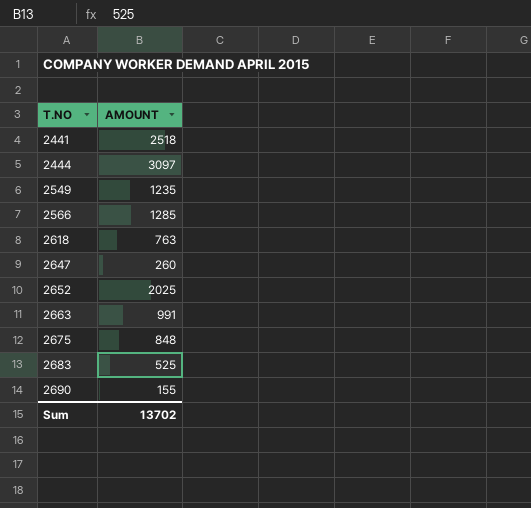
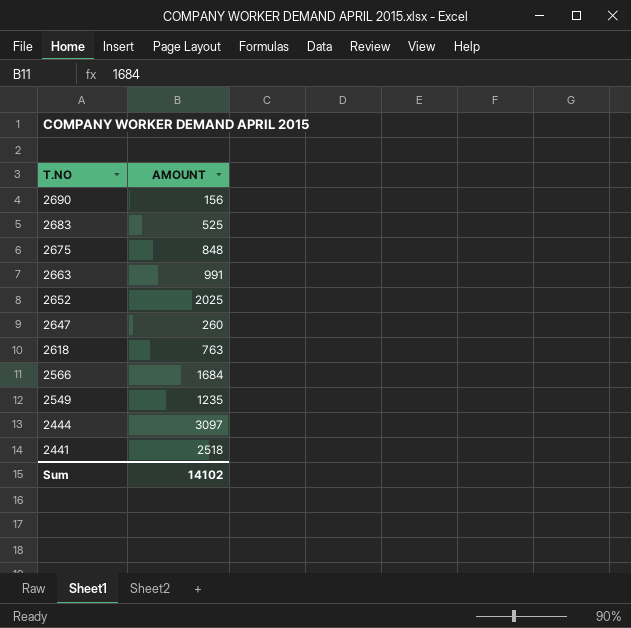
row order: T.NO ascending -> T.NO descending
2690 | AMOUNT: 155 -> 156
2566 | AMOUNT: 1285 -> 1684
Sum | AMOUNT: 13702 -> 14102

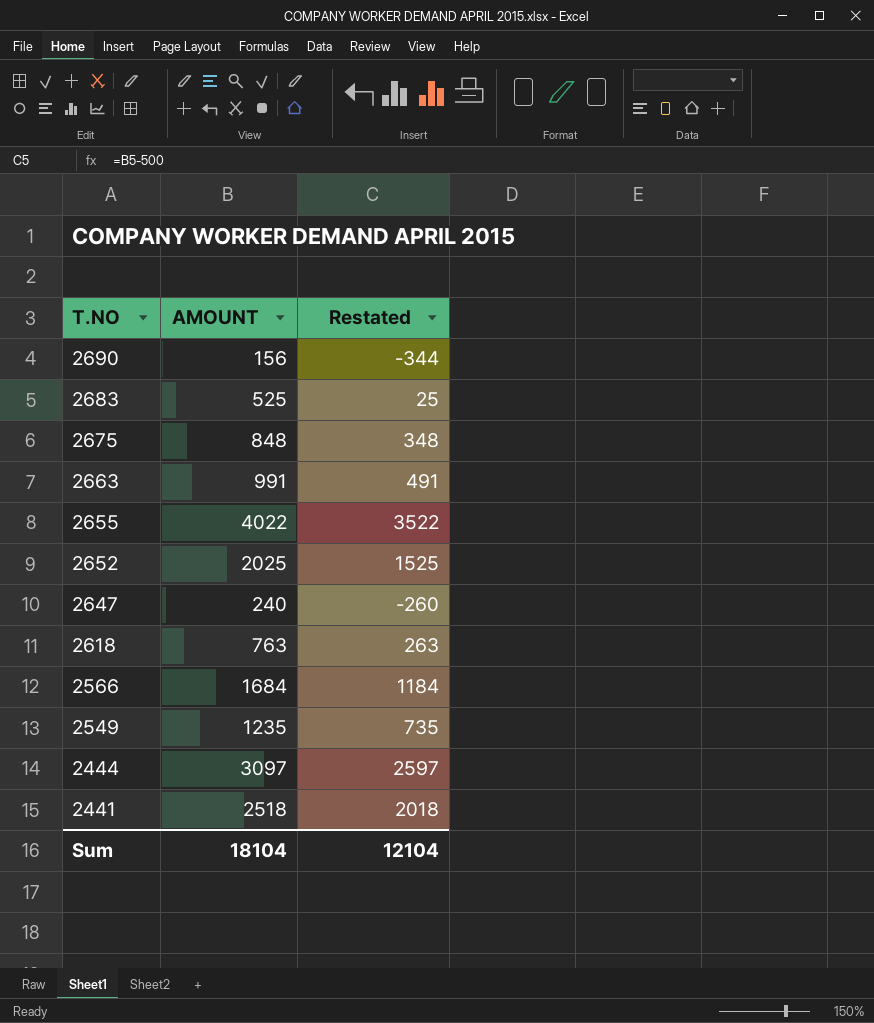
column Restated | formula: none -> [AMOUNT] - 500
row 2655: none -> 4022 | 3522
2647 | AMOUNT: 260 -> 240
Sum | AMOUNT: 14102 -> 18104

